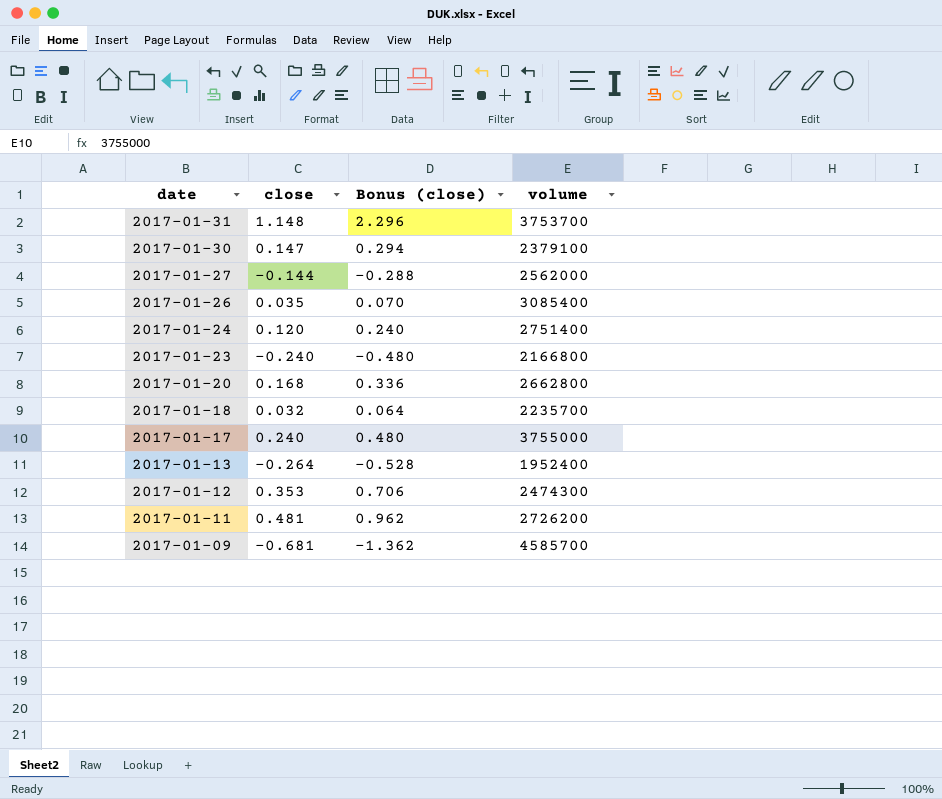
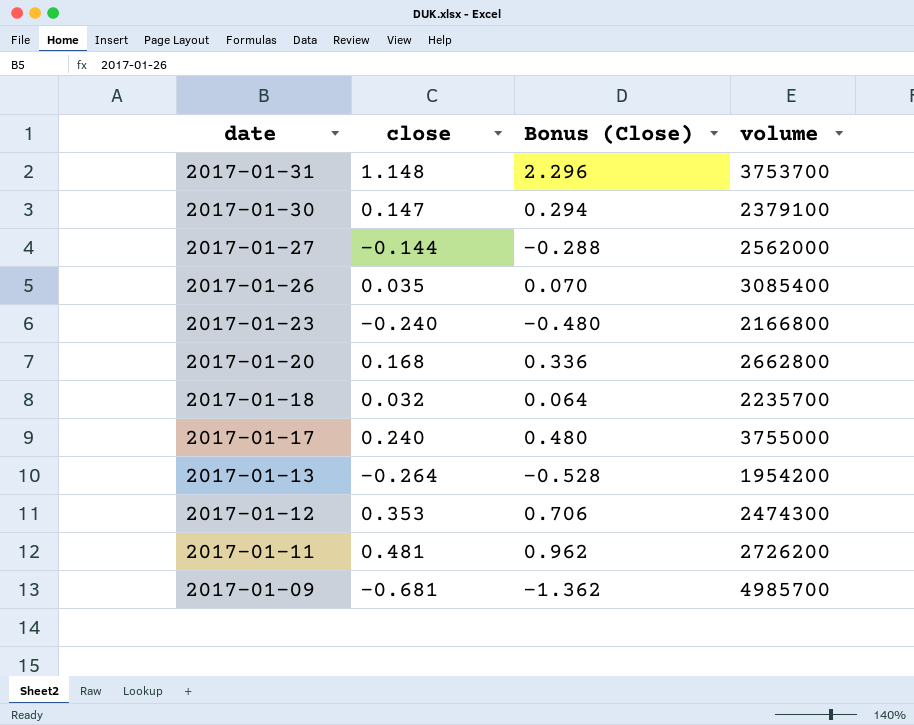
column name: Bonus (close) -> Bonus (Close)
row 2017-01-24: 0.120 | 0.240 | 2751400 -> none
2017-01-13 | volume: 1952400 -> 1954200
2017-01-09 | volume: 4585700 -> 4985700

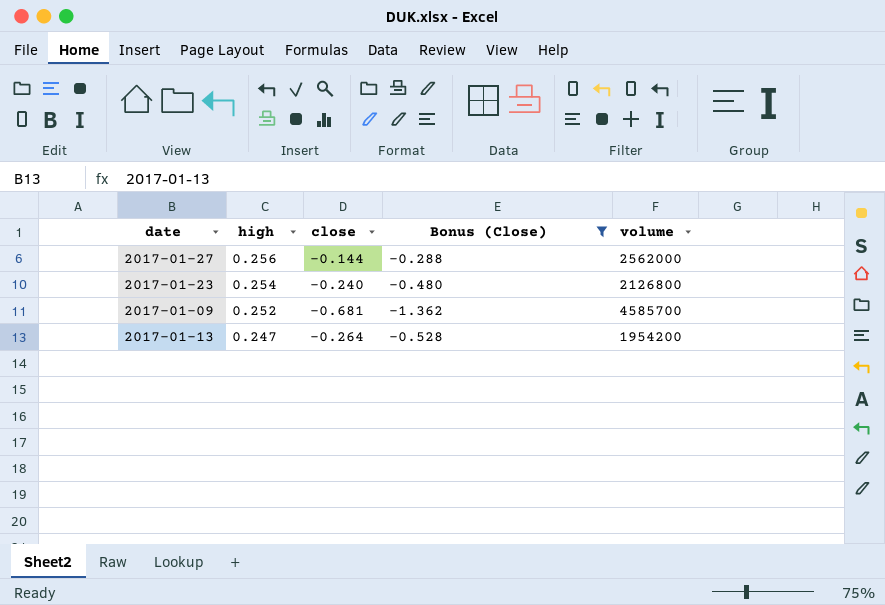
filter: none -> Bonus (Close) <= -0.288
row order: date descending -> high descending
column high | position: none -> 2
2017-01-23 | volume: 2166800 -> 2126800
2017-01-09 | volume: 4985700 -> 4585700

